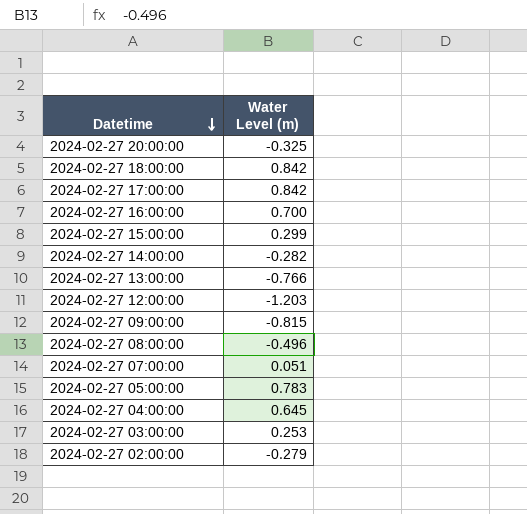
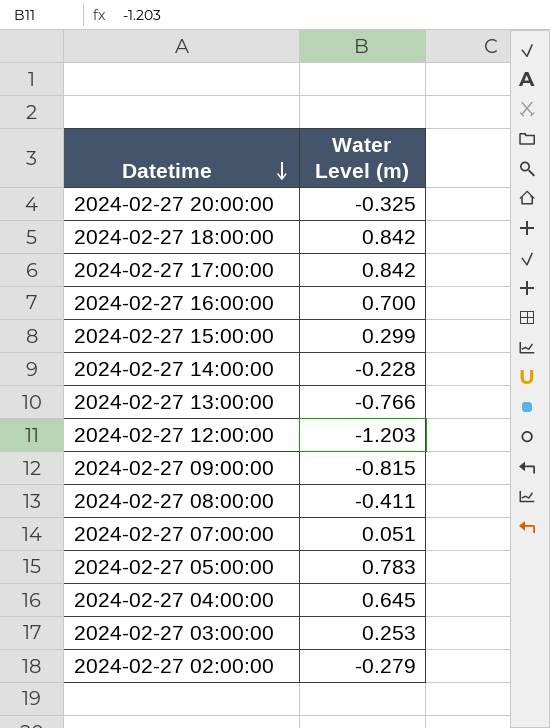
2024-02-27 14:00:00 | Water Level (m): -0.282 -> -0.228
2024-02-27 08:00:00 | Water Level (m): -0.496 -> -0.411

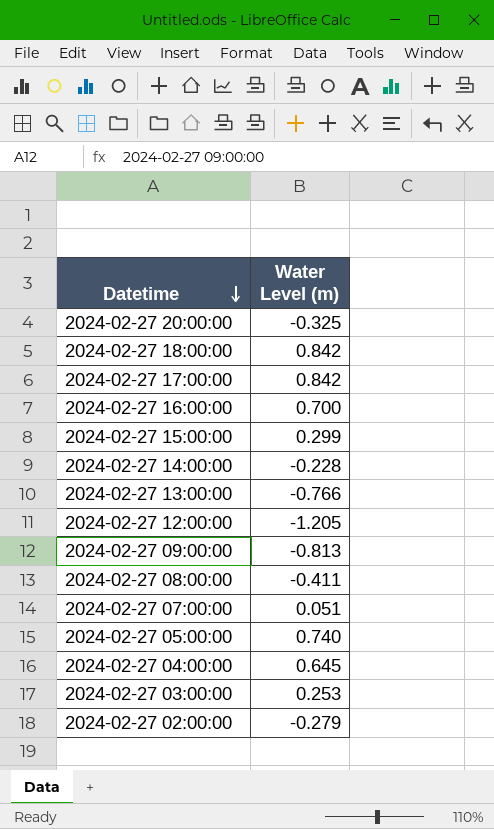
2024-02-27 12:00:00 | Water Level (m): -1.203 -> -1.205
2024-02-27 09:00:00 | Water Level (m): -0.815 -> -0.813
2024-02-27 05:00:00 | Water Level (m): 0.783 -> 0.740

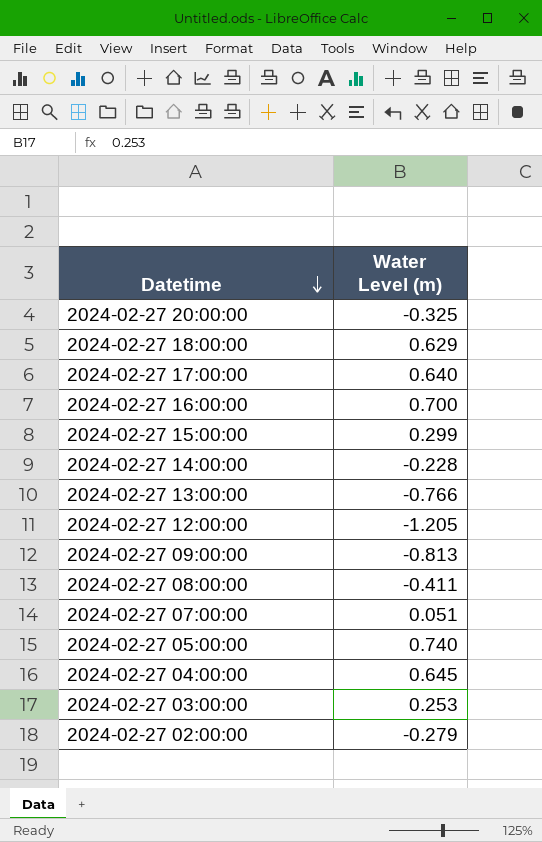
2024-02-27 18:00:00 | Water Level (m): 0.842 -> 0.629
2024-02-27 17:00:00 | Water Level (m): 0.842 -> 0.640

